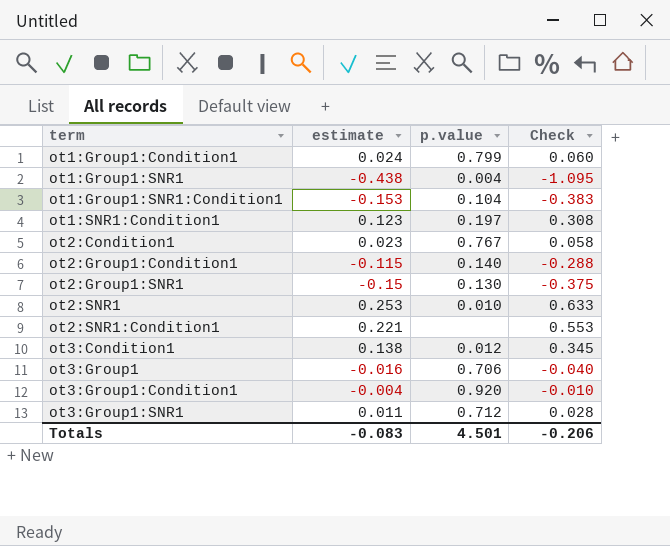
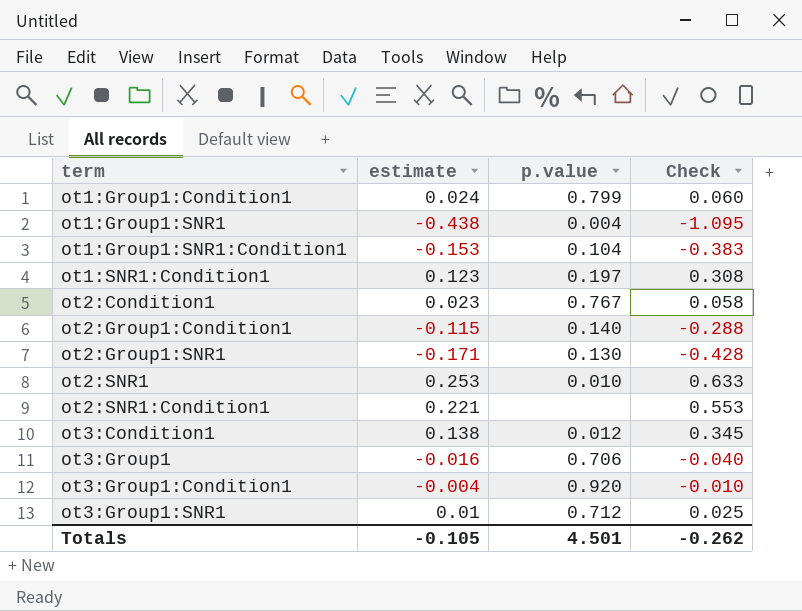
ot2:Group1:SNR1 | estimate: -0.15 -> -0.171
ot2:Group1:SNR1 | Check: -0.375 -> -0.428
ot3:Group1:SNR1 | estimate: 0.011 -> 0.01
ot3:Group1:SNR1 | Check: 0.028 -> 0.025
Totals | estimate: -0.083 -> -0.105
Totals | Check: -0.206 -> -0.262

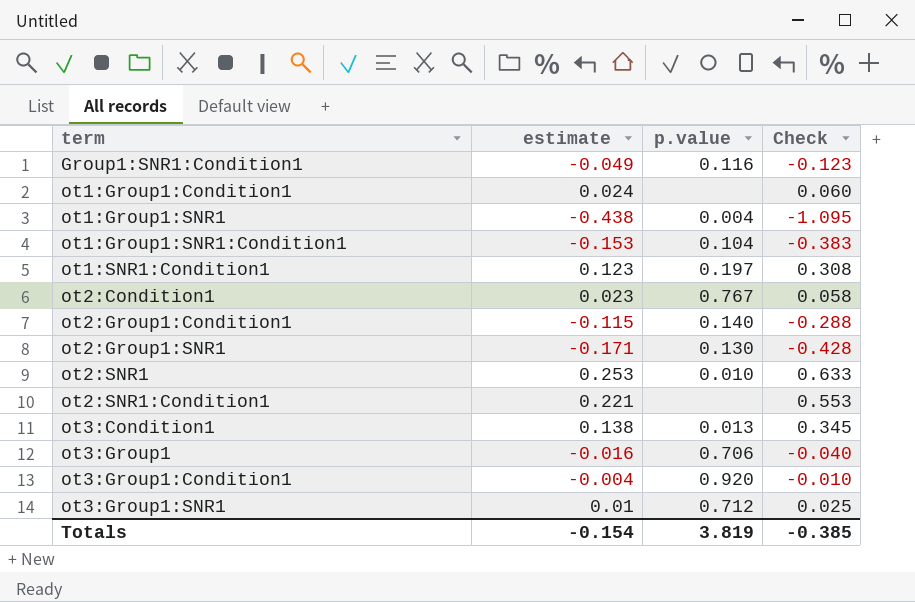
row Group1:SNR1:Condition1: none -> -0.049 | 0.116 | -0.123
ot1:Group1:Condition1 | p.value: 0.799 -> none
ot3:Condition1 | p.value: 0.012 -> 0.013
Totals | estimate: -0.105 -> -0.154
Totals | p.value: 4.501 -> 3.819
Totals | Check: -0.262 -> -0.385

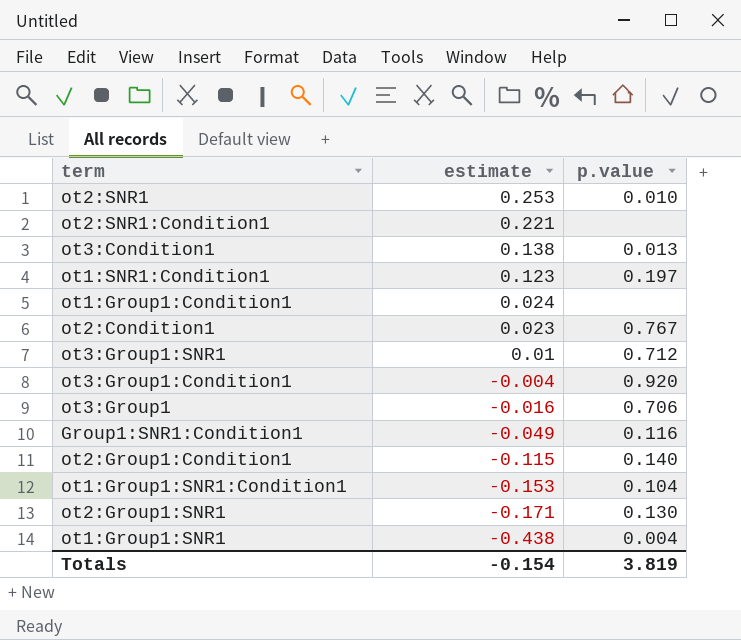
row order: term ascending -> estimate descending
column Check | formula: [estimate] * 2.5 -> none

